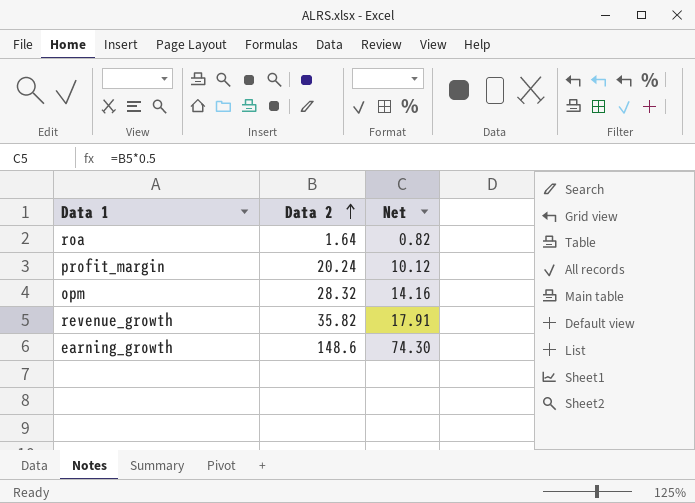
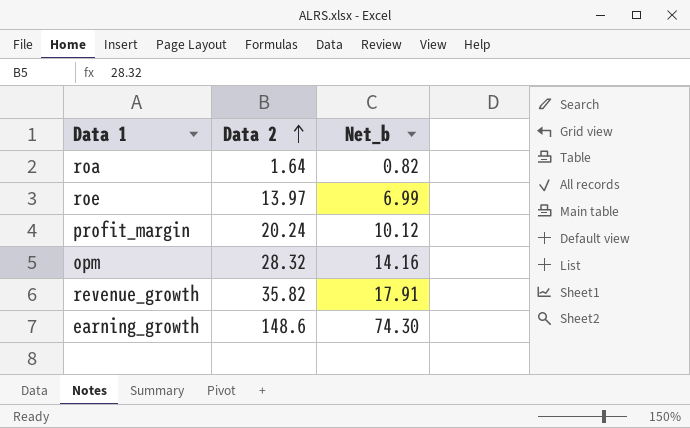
column name: Net -> Net_b
row roe: none -> 13.97 | 6.99

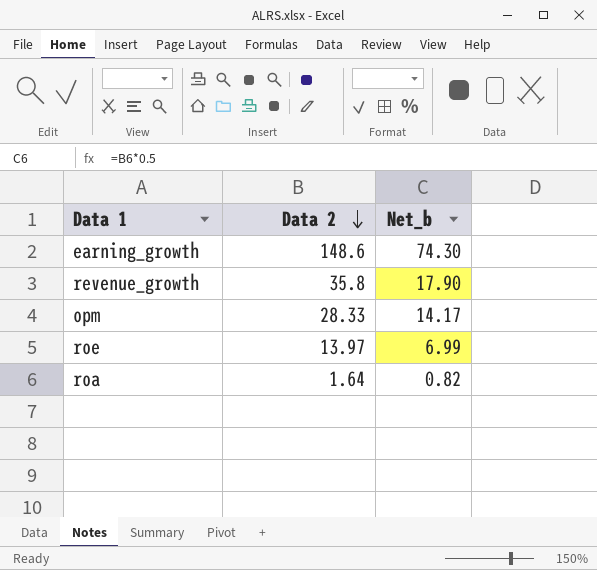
row order: Data 2 ascending -> Data 2 descending
row profit_margin: 20.24 | 10.12 -> none
revenue_growth | Data 2: 35.82 -> 35.8
revenue_growth | Net_b: 17.91 -> 17.90
opm | Data 2: 28.32 -> 28.33
opm | Net_b: 14.16 -> 14.17

